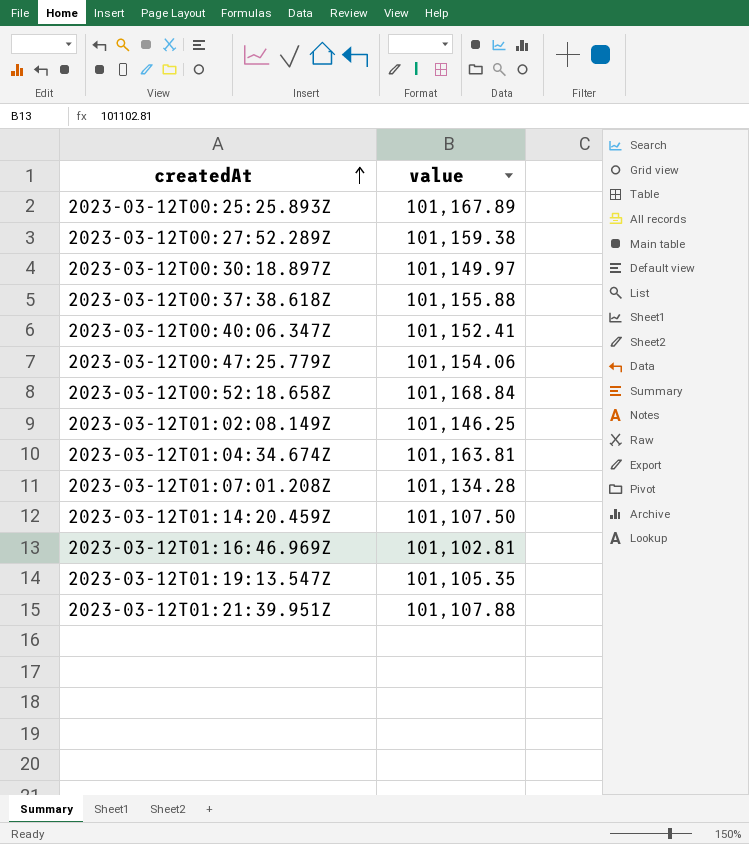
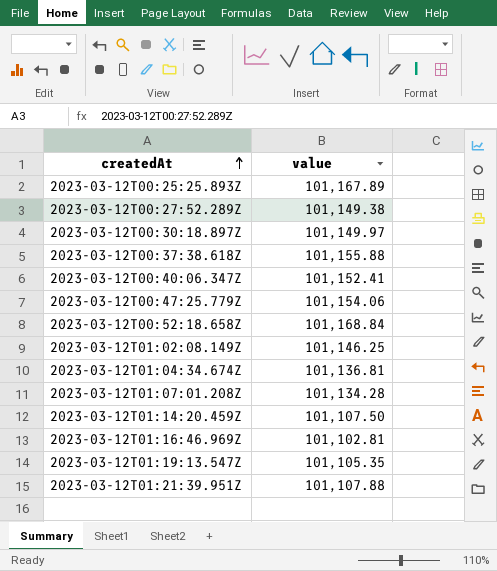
2023-03-12T00:27:52.289Z | value: 101,159.38 -> 101,149.38
2023-03-12T01:04:34.674Z | value: 101,163.81 -> 101,136.81

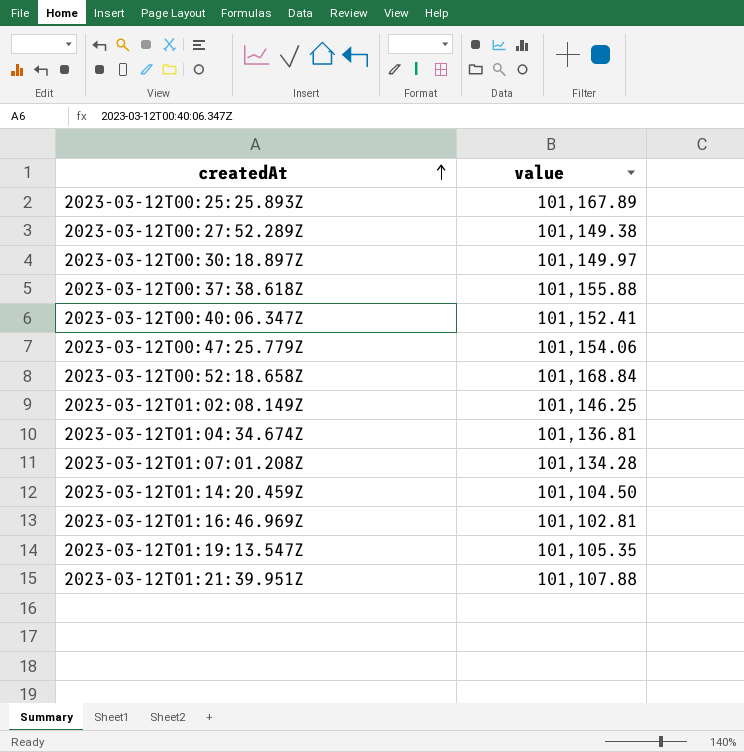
2023-03-12T01:14:20.459Z | value: 101,107.50 -> 101,104.50

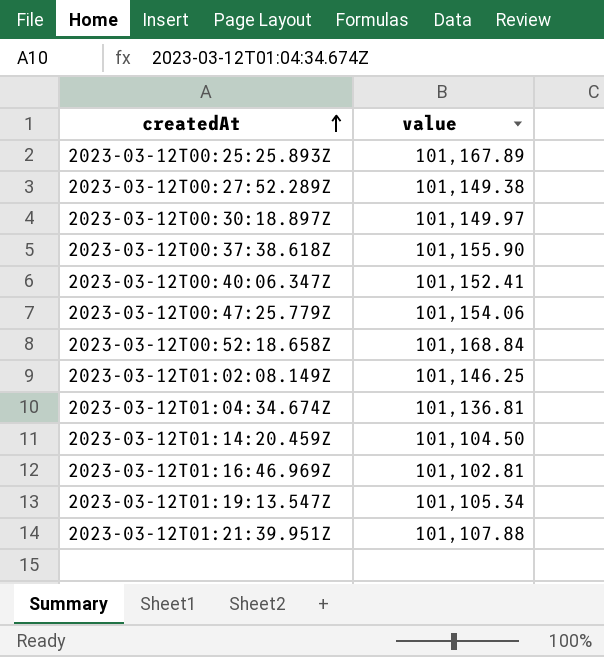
row 2023-03-12T01:07:01.208Z: 101,134.28 -> none
2023-03-12T00:37:38.618Z | value: 101,155.88 -> 101,155.90
2023-03-12T01:19:13.547Z | value: 101,105.35 -> 101,105.34

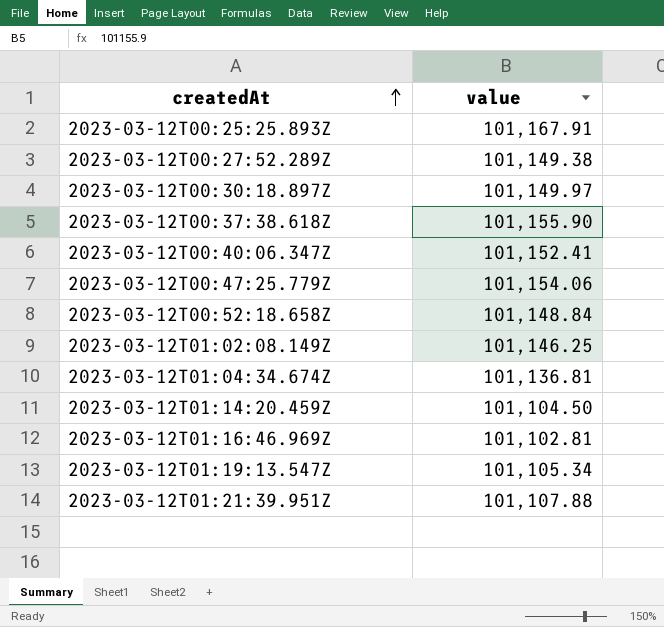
2023-03-12T00:25:25.893Z | value: 101,167.89 -> 101,167.91
2023-03-12T00:52:18.658Z | value: 101,168.84 -> 101,148.84

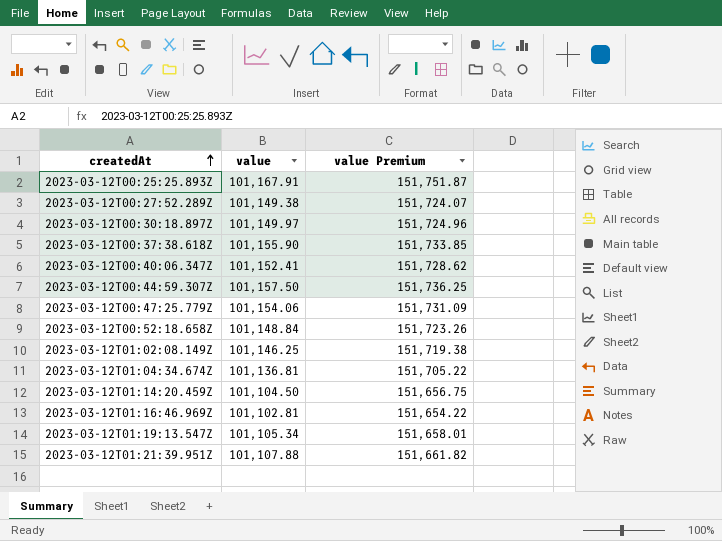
column value Premium | formula: none -> [value] * 1.5
row 2023-03-12T00:44:59.307Z: none -> 101,157.50 | 151,736.25

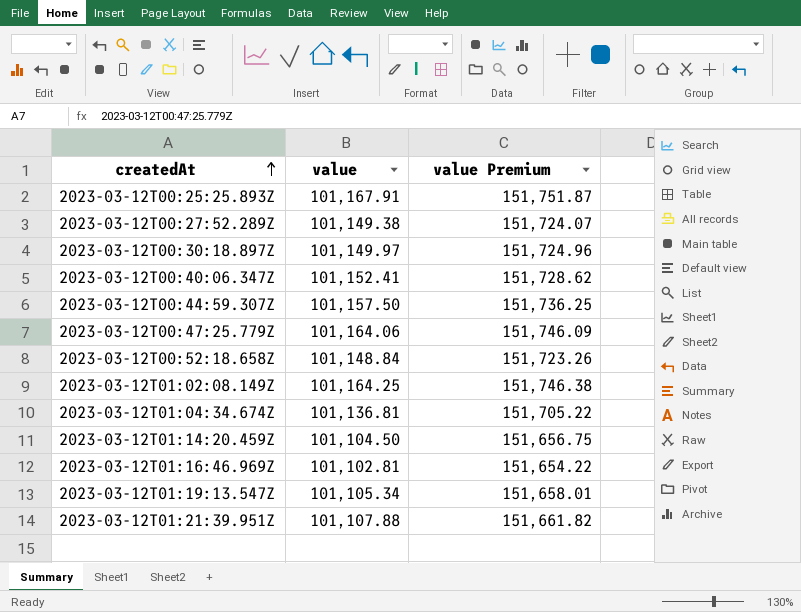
row 2023-03-12T00:37:38.618Z: 101,155.90 | 151,733.85 -> none
2023-03-12T00:47:25.779Z | value: 101,154.06 -> 101,164.06
2023-03-12T00:47:25.779Z | value Premium: 151,731.09 -> 151,746.09
2023-03-12T01:02:08.149Z | value: 101,146.25 -> 101,164.25
2023-03-12T01:02:08.149Z | value Premium: 151,719.38 -> 151,746.38

